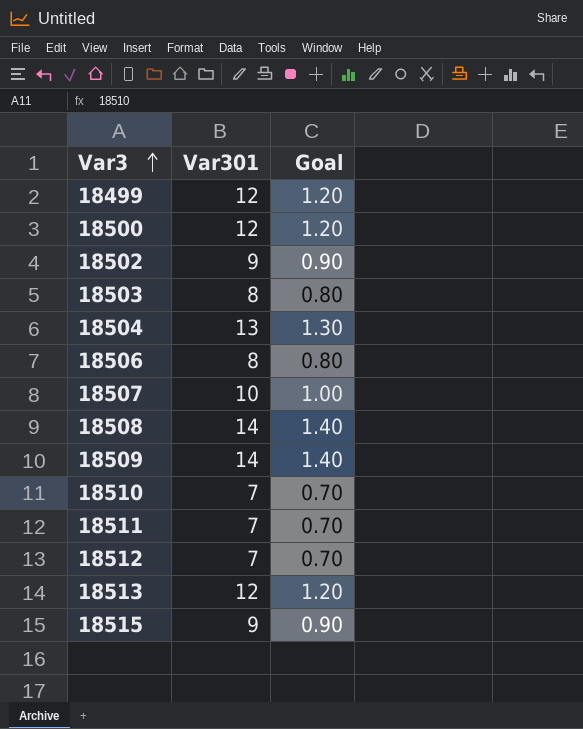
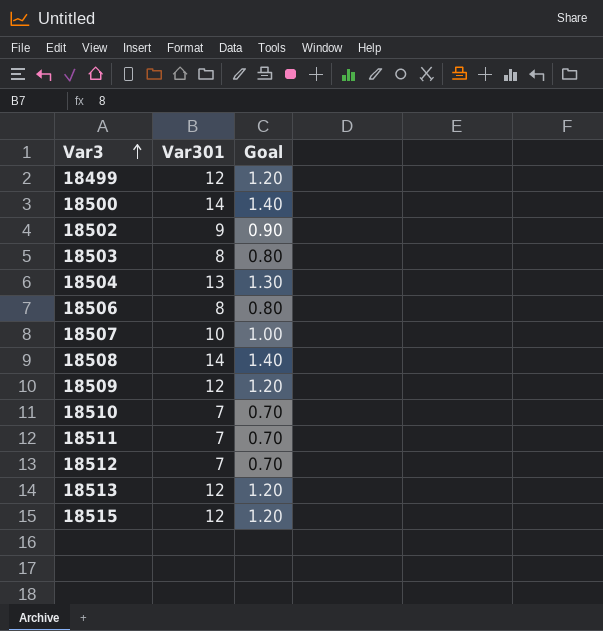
18500 | Var301: 12 -> 14
18500 | Goal: 1.20 -> 1.40
18509 | Var301: 14 -> 12
18509 | Goal: 1.40 -> 1.20
18515 | Var301: 9 -> 12
18515 | Goal: 0.90 -> 1.20

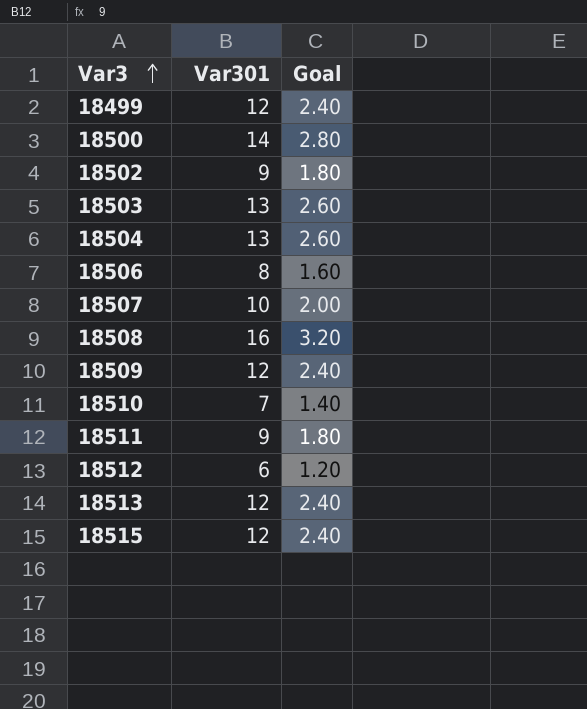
column Goal | formula: [Var301] * 0.1 -> [Var301] * 0.2
18503 | Var301: 8 -> 13
18508 | Var301: 14 -> 16
18511 | Var301: 7 -> 9
18512 | Var301: 7 -> 6

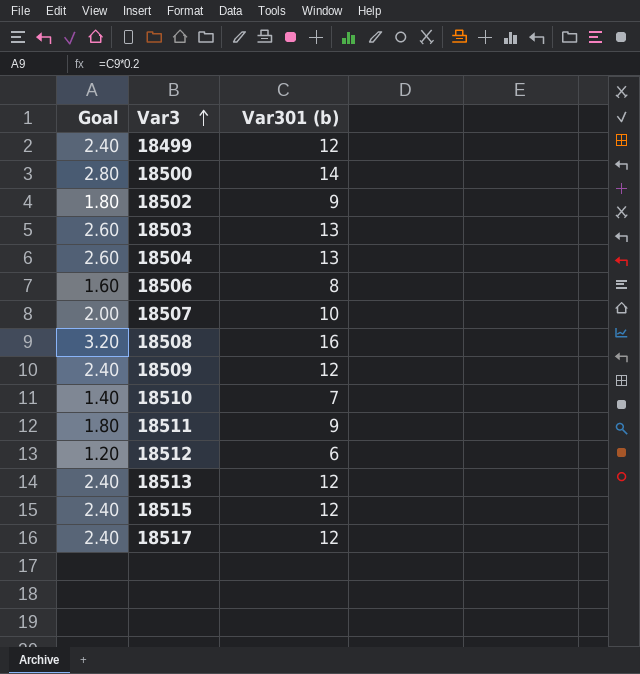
column Goal | position: 3 -> 1
column name: Var301 -> Var301 (b)
row 18517: none -> 2.40 | 12

